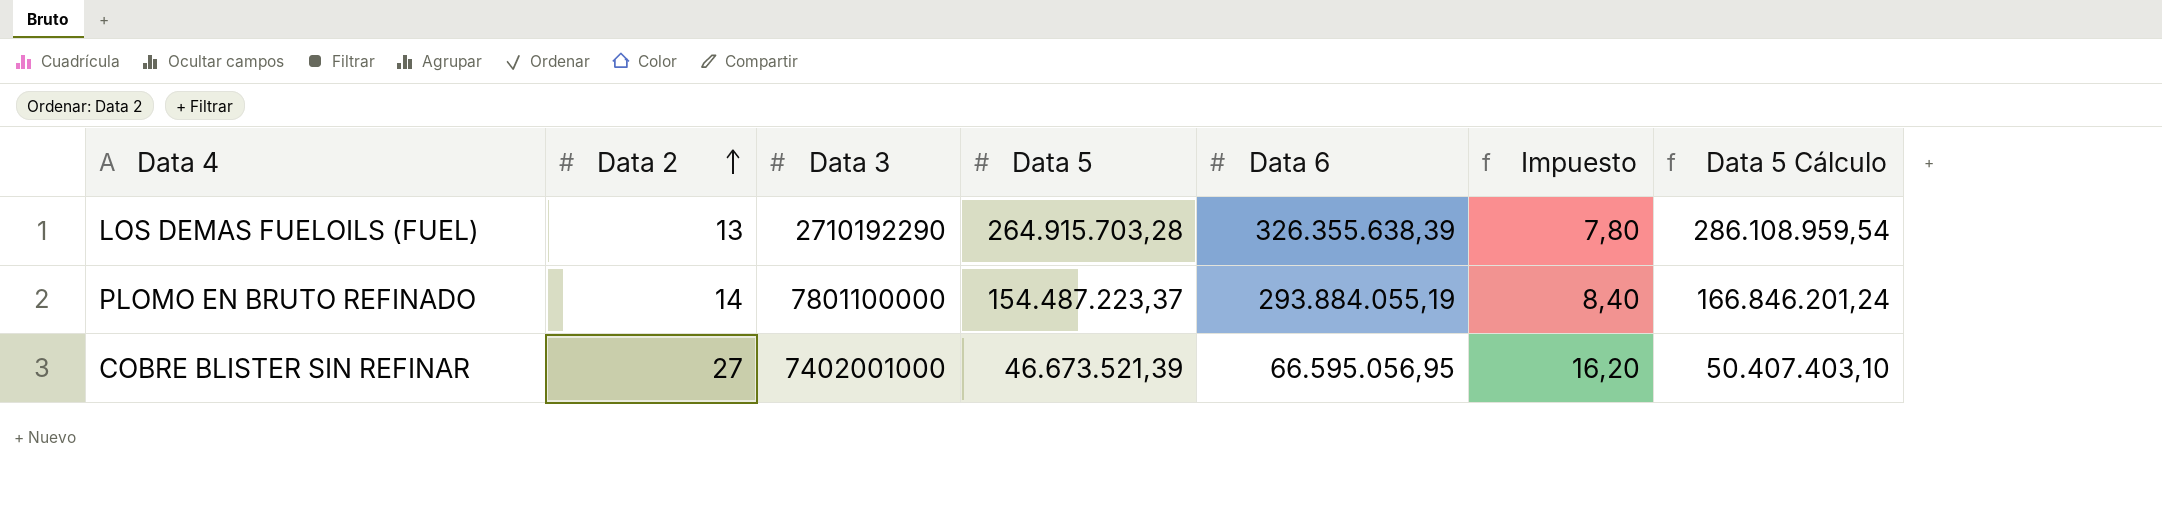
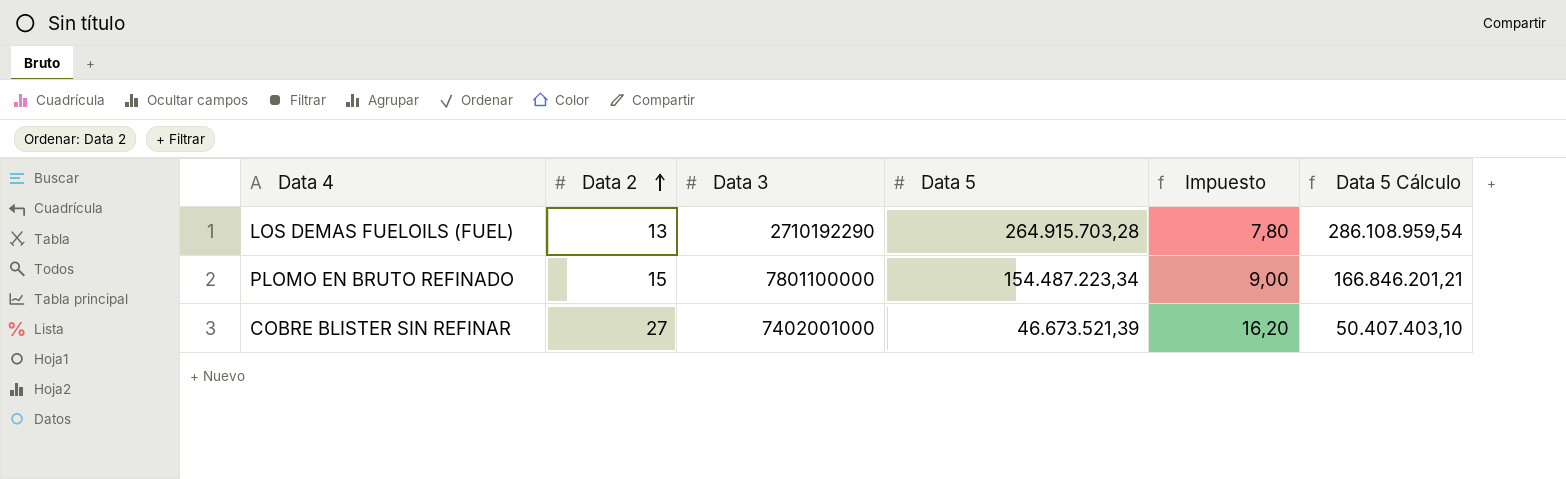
column Data 6 | position: 5 -> none
PLOMO EN BRUTO REFINADO | Data 2: 14 -> 15
PLOMO EN BRUTO REFINADO | Data 5: 154.487.223,37 -> 154.487.223,34
PLOMO EN BRUTO REFINADO | Impuesto: 8,40 -> 9,00
PLOMO EN BRUTO REFINADO | Data 5 Cálculo: 166.846.201,24 -> 166.846.201,21

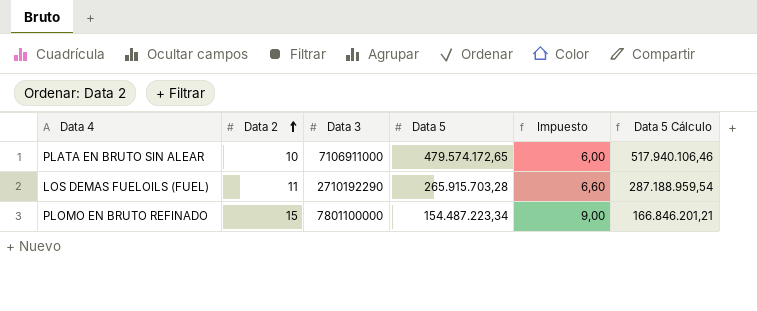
row COBRE BLISTER SIN REFINAR: 27 | 7402001000 | 46.673.521,39 | 16,20 | 50.407.403,10 -> none
row PLATA EN BRUTO SIN ALEAR: none -> 10 | 7106911000 | 479.574.172,65 | 6,00 | 517.940.106,46
LOS DEMAS FUELOILS (FUEL) | Data 2: 13 -> 11
LOS DEMAS FUELOILS (FUEL) | Data 5: 264.915.703,28 -> 265.915.703,28
LOS DEMAS FUELOILS (FUEL) | Impuesto: 7,80 -> 6,60
LOS DEMAS FUELOILS (FUEL) | Data 5 Cálculo: 286.108.959,54 -> 287.188.959,54

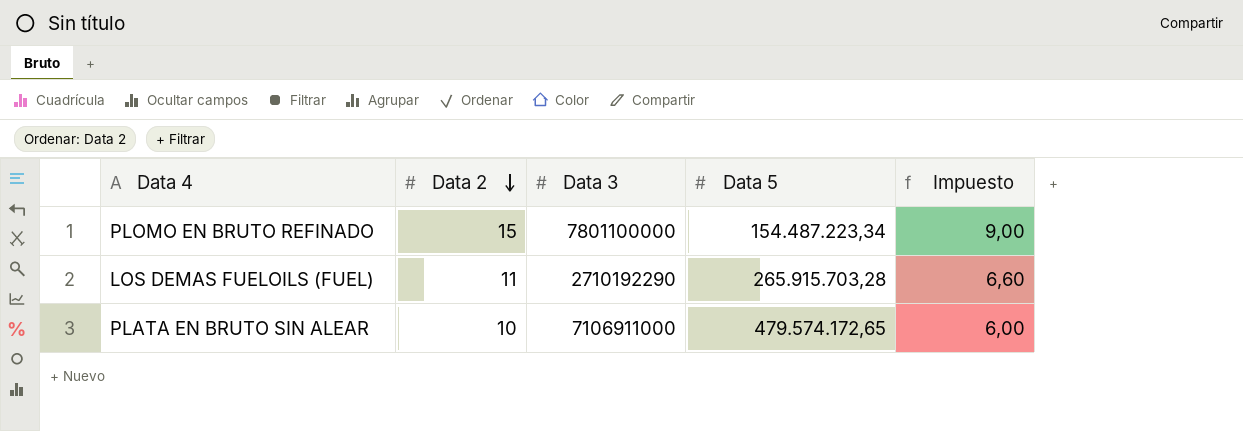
row order: Data 2 ascending -> Data 2 descending
column Data 5 Cálculo | formula: [Data 5] * 1,08 -> none

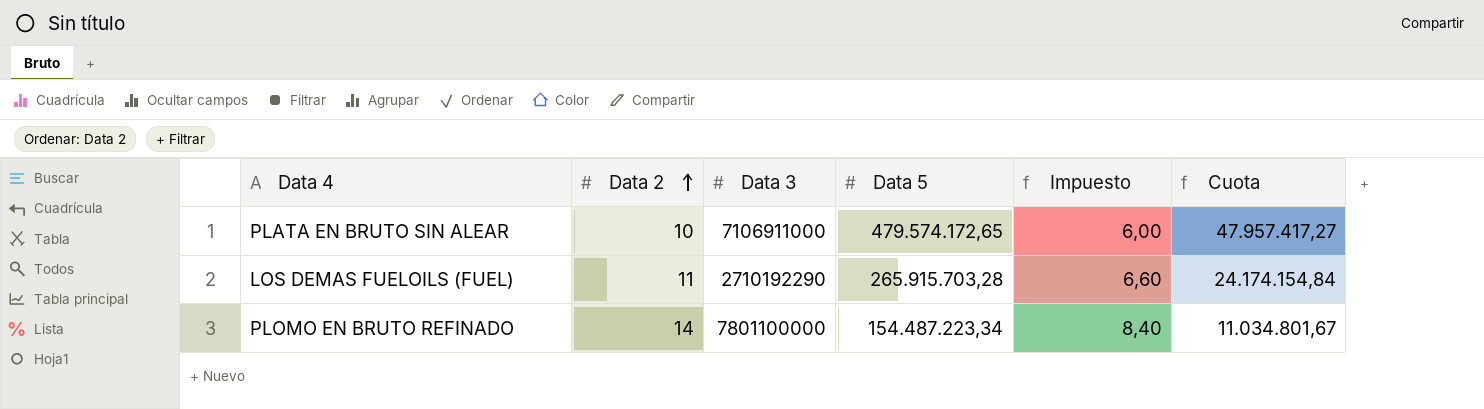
row order: Data 2 descending -> Data 2 ascending
column Cuota | formula: none -> [Data 5] / [Data 2]
PLOMO EN BRUTO REFINADO | Data 2: 15 -> 14
PLOMO EN BRUTO REFINADO | Impuesto: 9,00 -> 8,40

